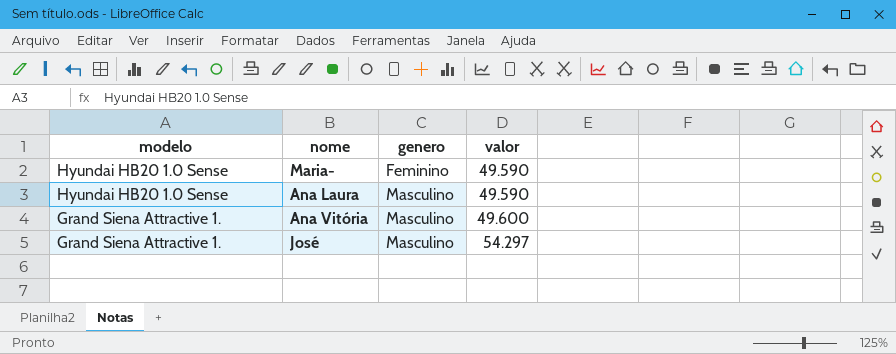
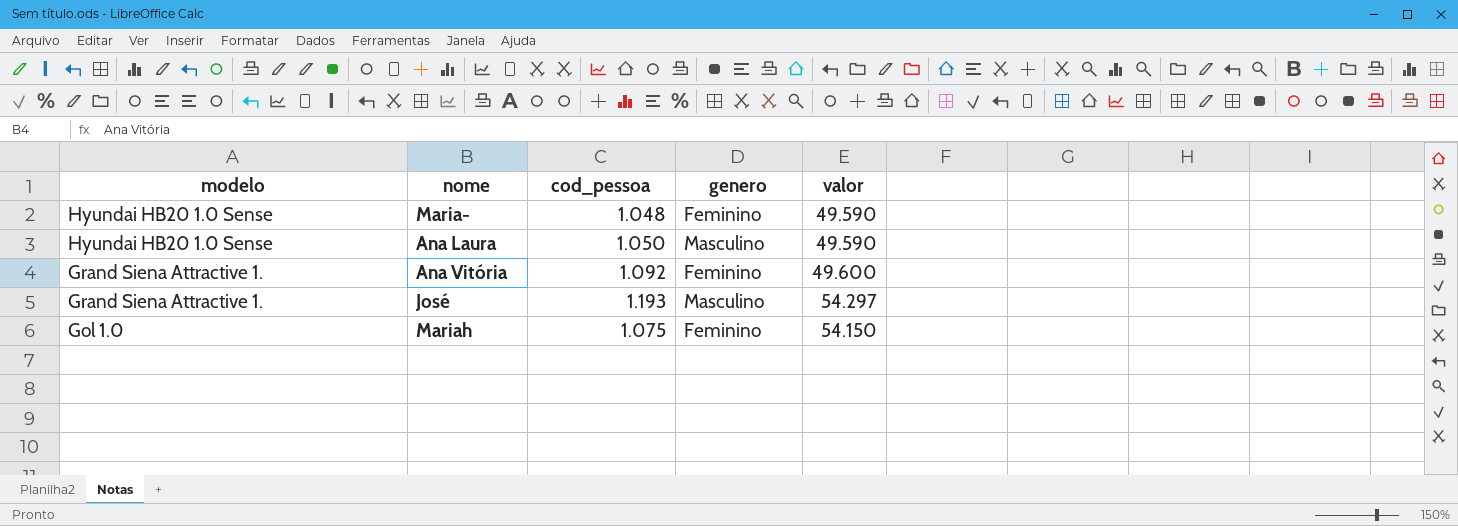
column cod_pessoa | position: none -> 3
Ana Vitória | genero: Masculino -> Feminino
row Mariah: none -> Gol 1.0 | 1.075 | Feminino | 54.150

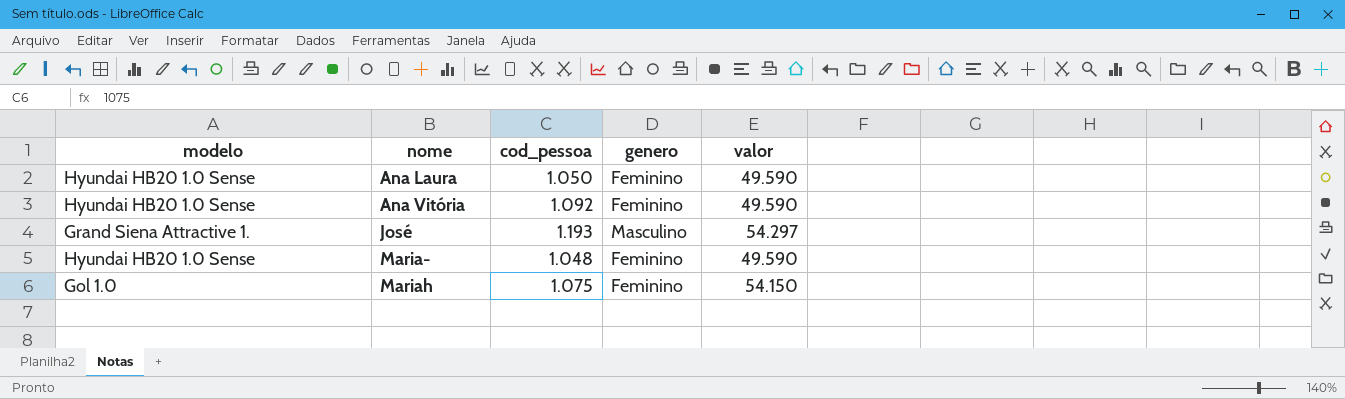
row order: modelo descending -> nome ascending
Ana Laura | genero: Masculino -> Feminino
Ana Vitória | modelo: Grand Siena Attractive 1. -> Hyundai HB20 1.0 Sense
Ana Vitória | valor: 49.600 -> 49.590

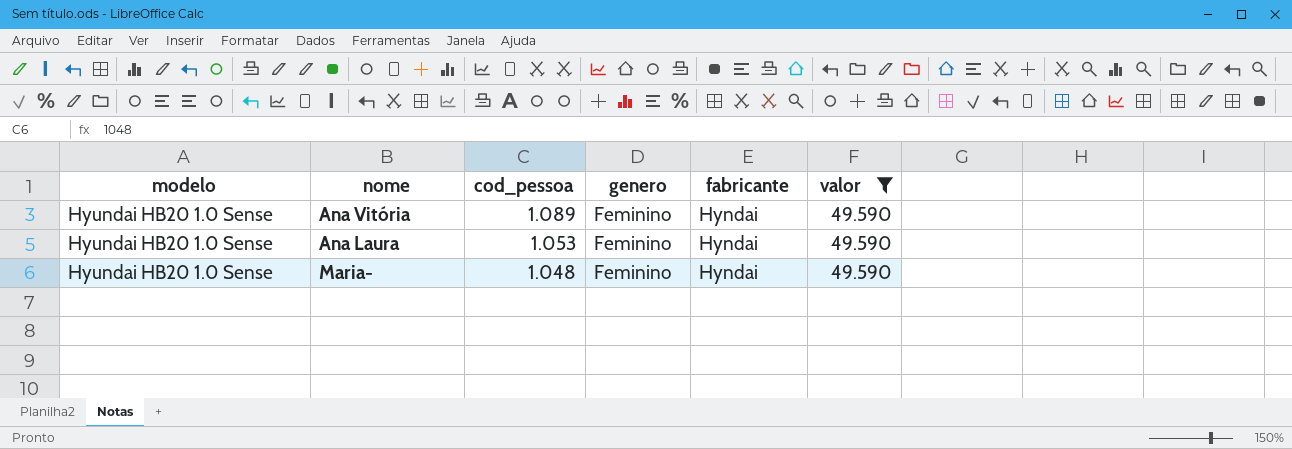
filter: none -> valor = 49.590
row order: nome ascending -> cod_pessoa descending
column fabricante | position: none -> 5
Ana Vitória | cod_pessoa: 1.092 -> 1.089
Ana Laura | cod_pessoa: 1.050 -> 1.053

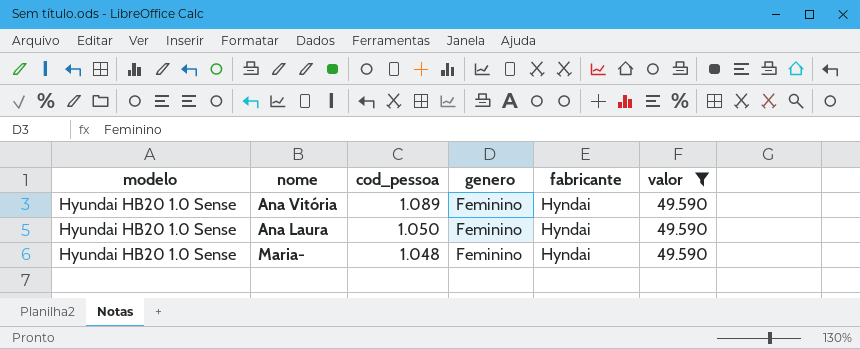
Ana Laura | cod_pessoa: 1.053 -> 1.050

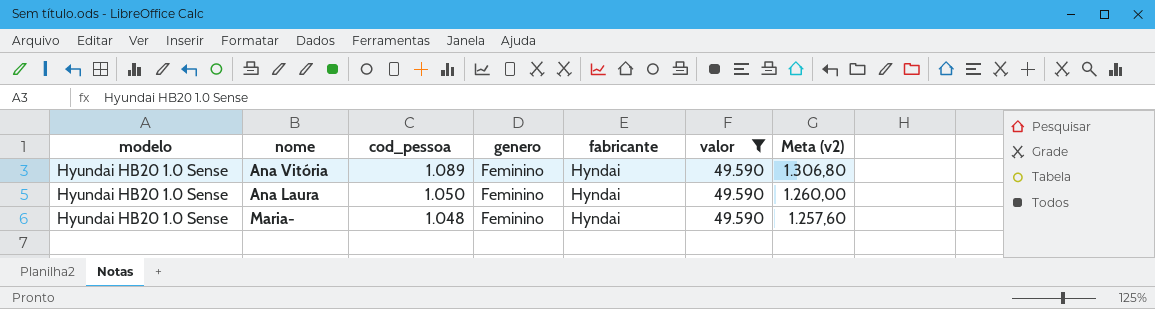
column Meta (v2) | formula: none -> [cod_pessoa] * 1,2

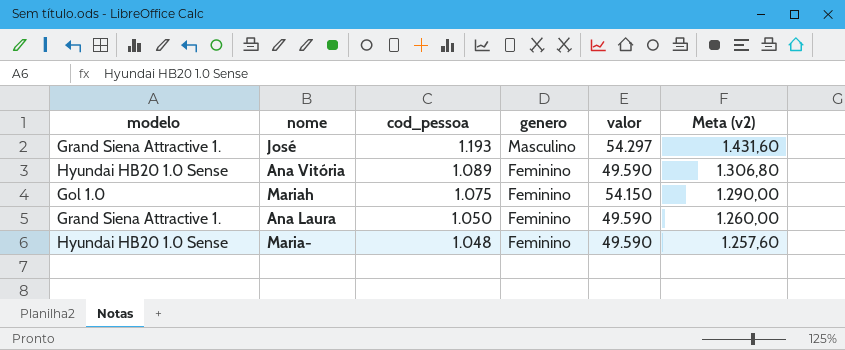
filter: valor = 49.590 -> none
column fabricante | position: 5 -> none
Ana Laura | modelo: Hyundai HB20 1.0 Sense -> Grand Siena Attractive 1.

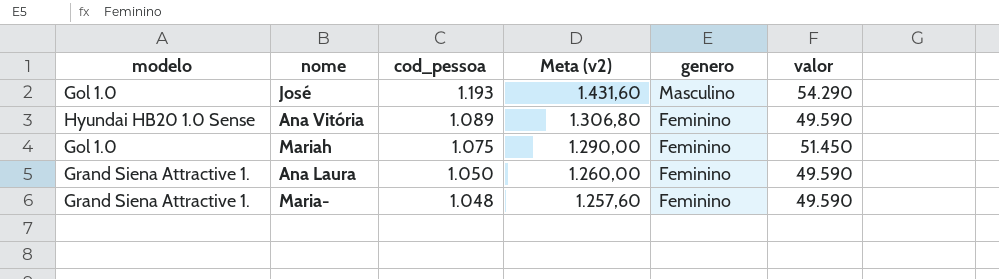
column Meta (v2) | position: 6 -> 4
José | modelo: Grand Siena Attractive 1. -> Gol 1.0
José | valor: 54.297 -> 54.290
Mariah | valor: 54.150 -> 51.450
Maria- | modelo: Hyundai HB20 1.0 Sense -> Grand Siena Attractive 1.

